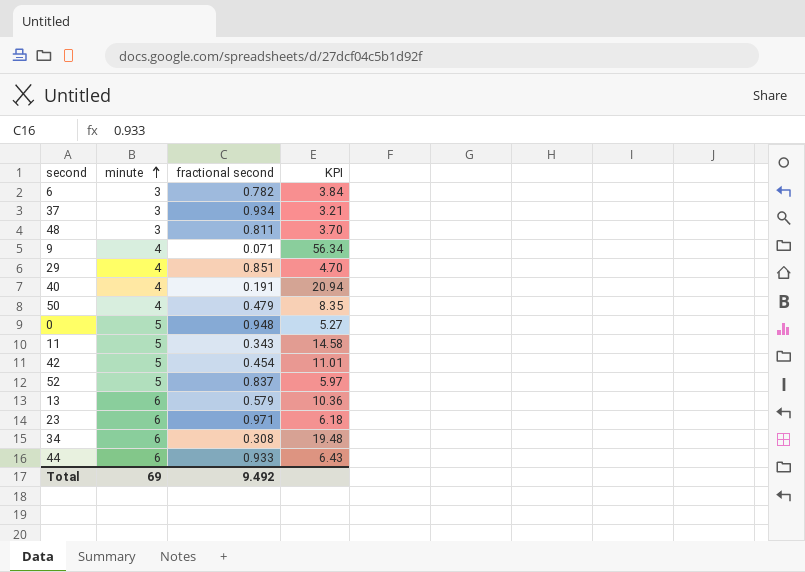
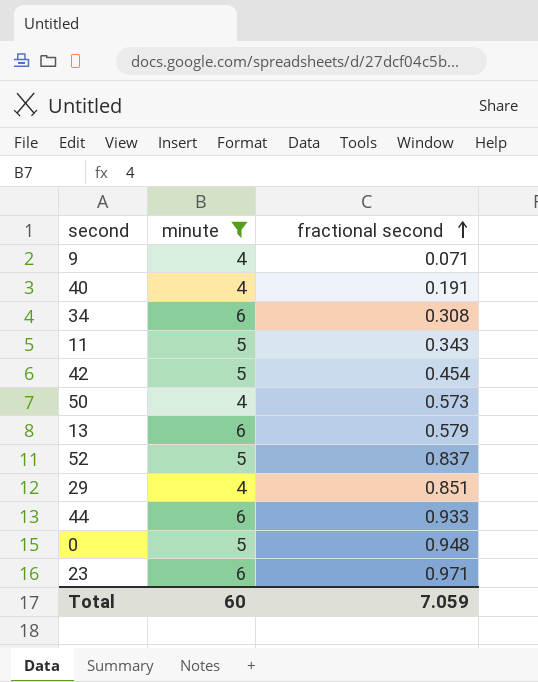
filter: none -> minute != 3
row order: minute ascending -> fractional second ascending
column KPI | formula: [minute] / [fractional second] -> none
50 | fractional second: 0.479 -> 0.573
Total | minute: 69 -> 60
Total | fractional second: 9.492 -> 7.059

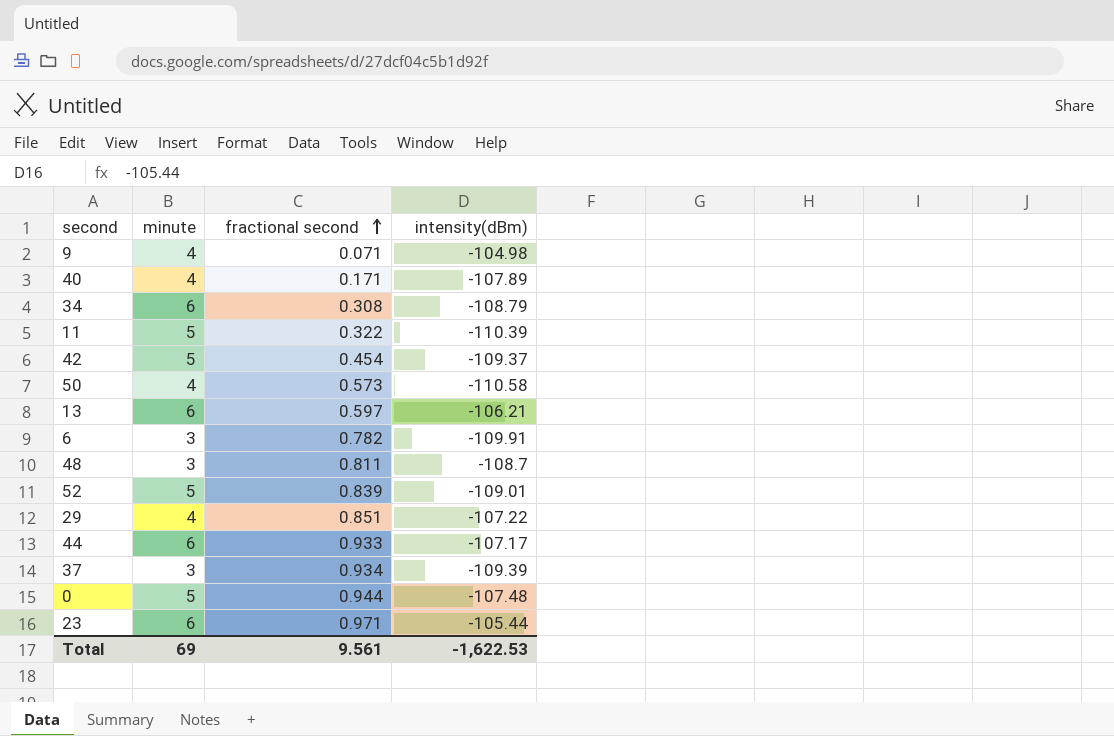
filter: minute != 3 -> none
column intensity(dBm) | position: none -> 4
40 | fractional second: 0.191 -> 0.171
11 | fractional second: 0.343 -> 0.322
13 | fractional second: 0.579 -> 0.597
52 | fractional second: 0.837 -> 0.839
0 | fractional second: 0.948 -> 0.944
Total | minute: 60 -> 69
Total | fractional second: 7.059 -> 9.561

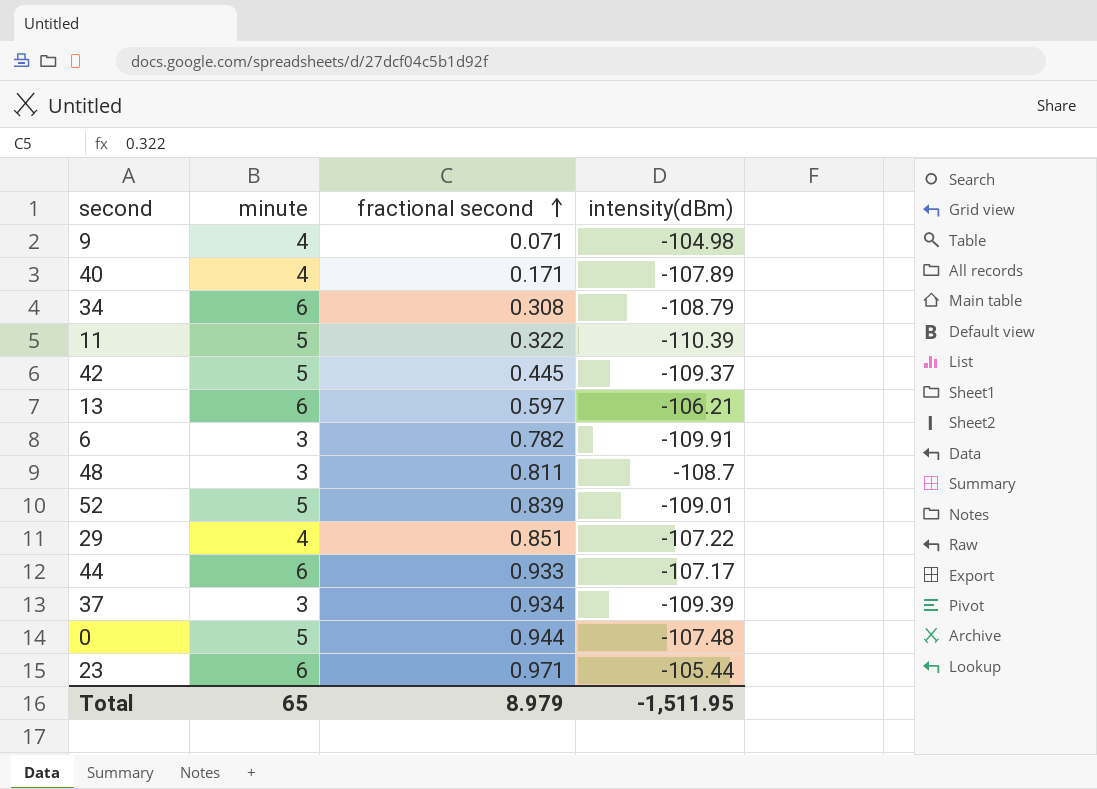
row 50: 4 | 0.573 | -110.58 -> none
42 | fractional second: 0.454 -> 0.445
Total | minute: 69 -> 65
Total | fractional second: 9.561 -> 8.979
Total | intensity(dBm): -1,622.53 -> -1,511.95

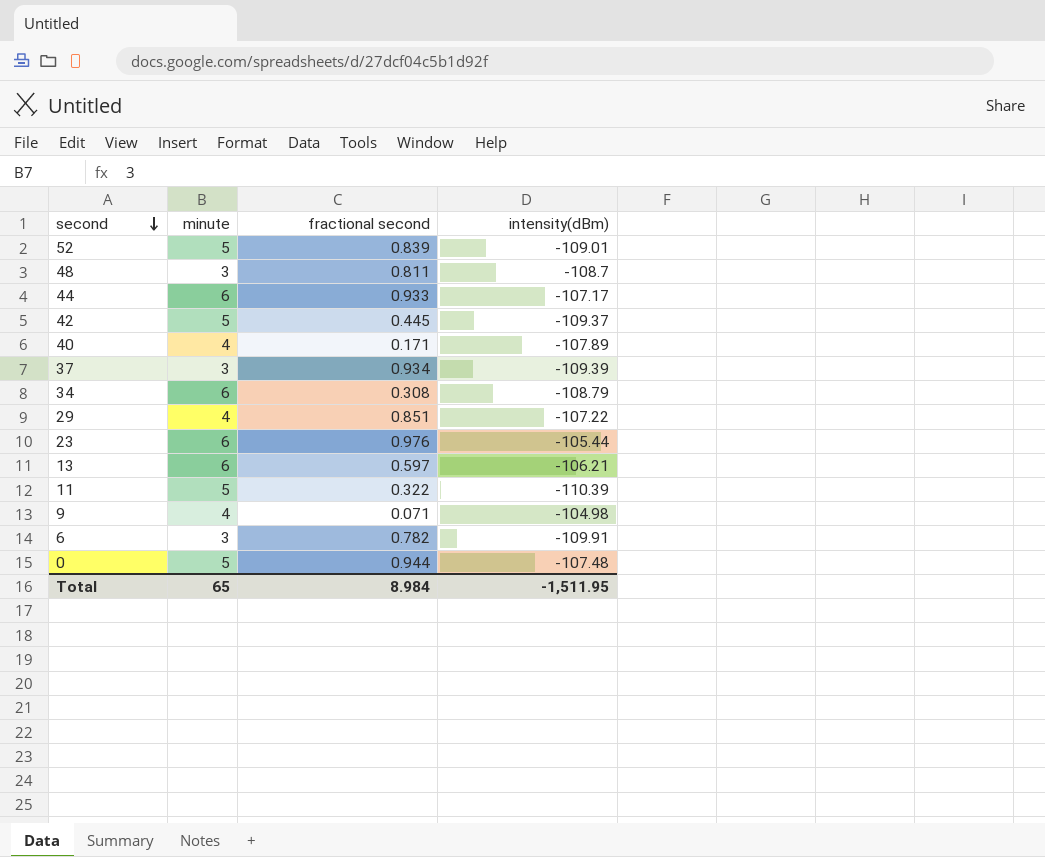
row order: fractional second ascending -> second descending
23 | fractional second: 0.971 -> 0.976
Total | fractional second: 8.979 -> 8.984

